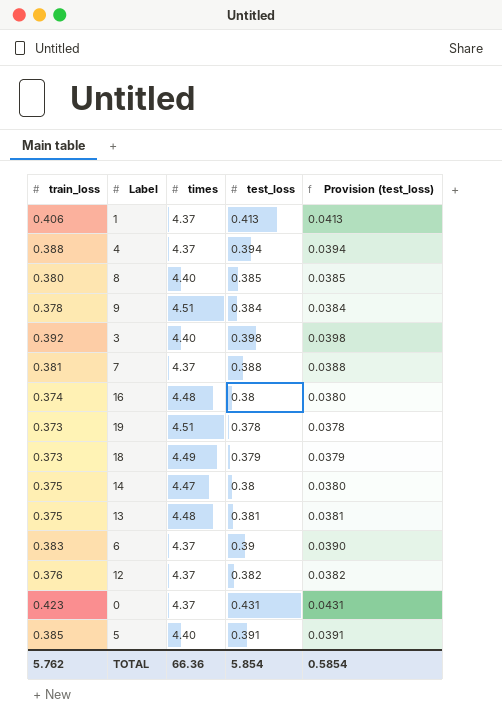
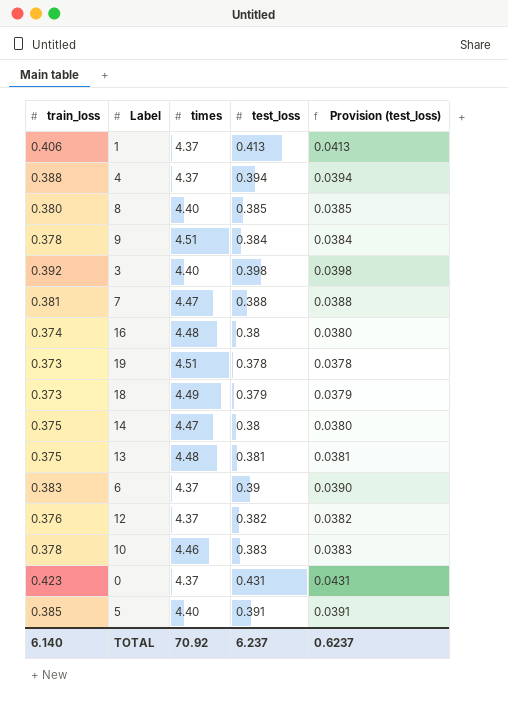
7 | times: 4.37 -> 4.47
row 10: none -> 0.378 | 4.46 | 0.383 | 0.0383
TOTAL | train_loss: 5.762 -> 6.140
TOTAL | times: 66.36 -> 70.92
TOTAL | test_loss: 5.854 -> 6.237
TOTAL | Provision (test_loss): 0.5854 -> 0.6237

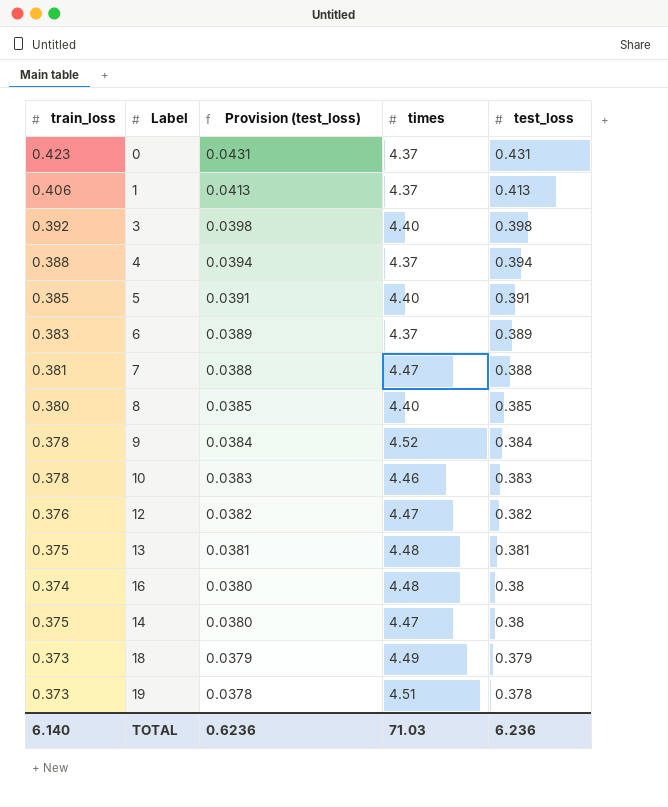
row order: none -> Provision (test_loss) descending
column Provision (test_loss) | position: 5 -> 3
6 | Provision (test_loss): 0.0390 -> 0.0389
6 | test_loss: 0.39 -> 0.389
9 | times: 4.51 -> 4.52
12 | times: 4.37 -> 4.47
TOTAL | Provision (test_loss): 0.6237 -> 0.6236
TOTAL | times: 70.92 -> 71.03
TOTAL | test_loss: 6.237 -> 6.236

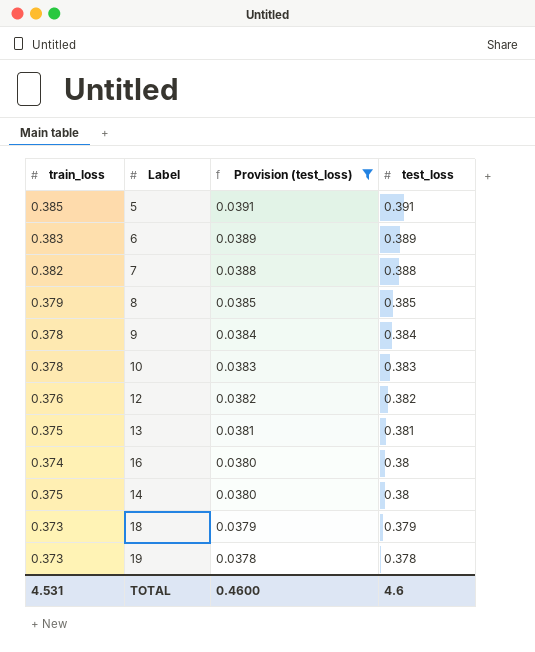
filter: none -> Provision (test_loss) <= 0.0391
column times | position: 4 -> none
7 | train_loss: 0.381 -> 0.382
8 | train_loss: 0.380 -> 0.379
TOTAL | train_loss: 6.140 -> 4.531
TOTAL | Provision (test_loss): 0.6236 -> 0.4600
TOTAL | test_loss: 6.236 -> 4.6

